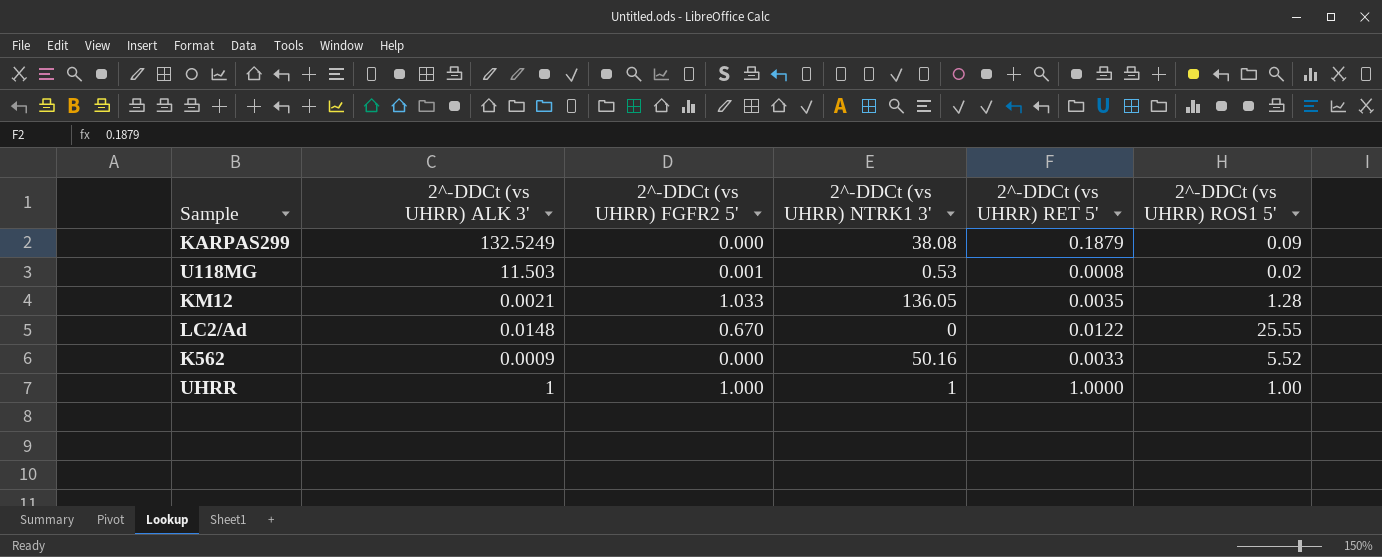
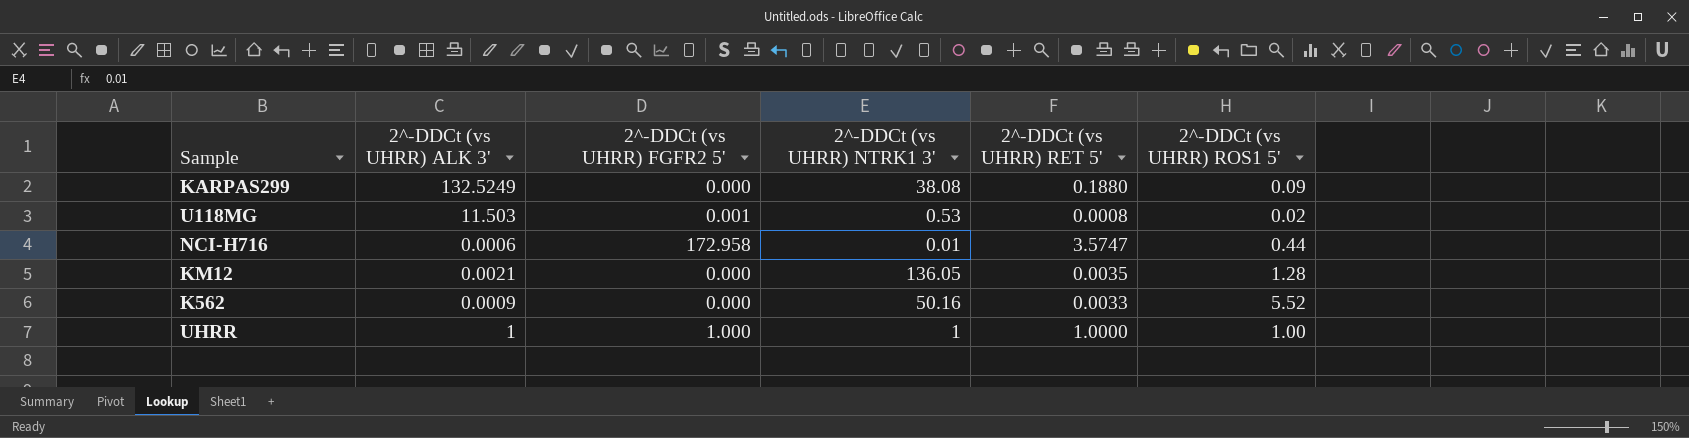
row LC2/Ad: 0.0148 | 0.670 | 0 | 0.0122 | 25.55 -> none
KARPAS299 | 2^-DDCt (vs UHRR) RET 5': 0.1879 -> 0.1880
row NCI-H716: none -> 0.0006 | 172.958 | 0.01 | 3.5747 | 0.44
KM12 | 2^-DDCt (vs UHRR) FGFR2 5': 1.033 -> 0.000

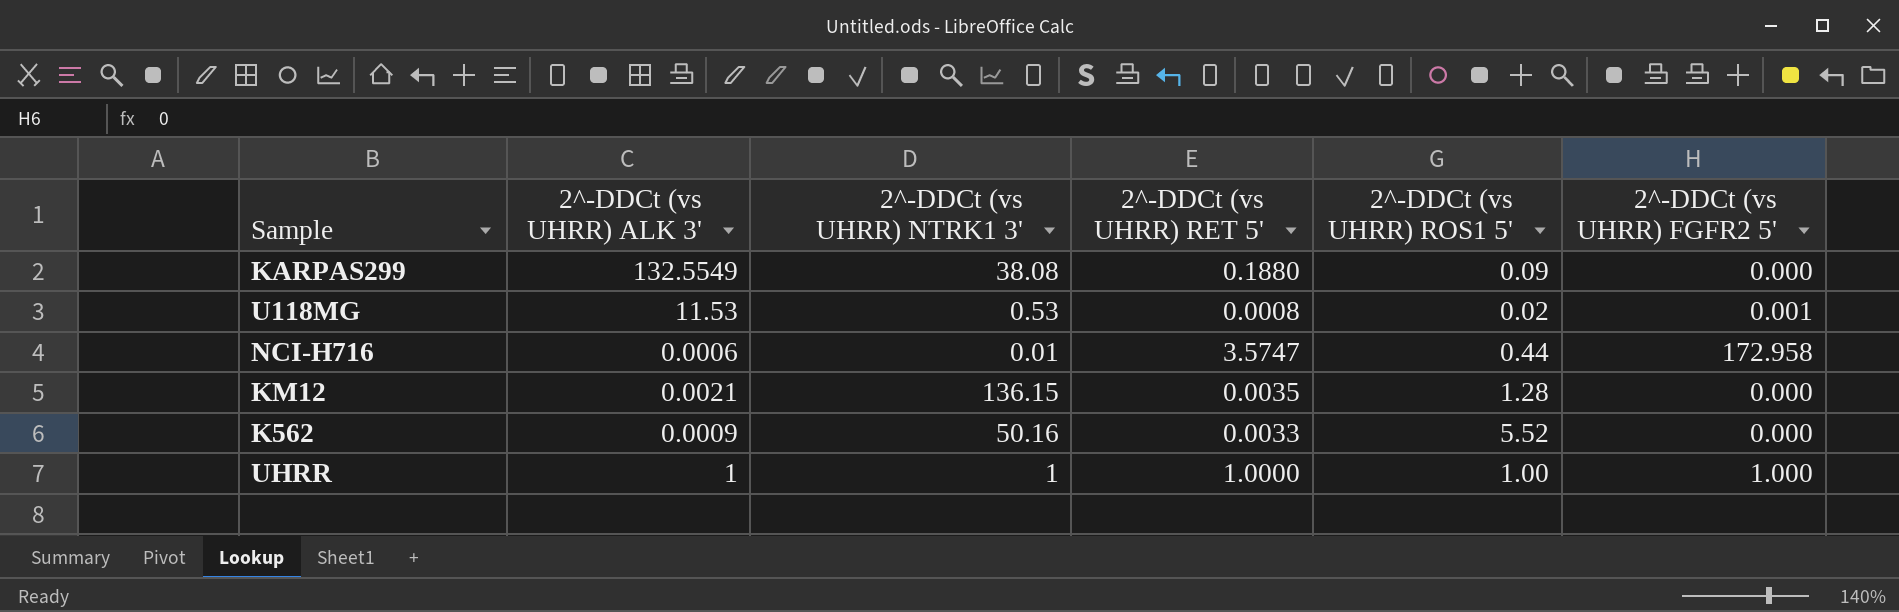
column 2^-DDCt (vs UHRR) FGFR2 5' | position: 3 -> 6
KARPAS299 | 2^-DDCt (vs UHRR) ALK 3': 132.5249 -> 132.5549
U118MG | 2^-DDCt (vs UHRR) ALK 3': 11.503 -> 11.53
KM12 | 2^-DDCt (vs UHRR) NTRK1 3': 136.05 -> 136.15

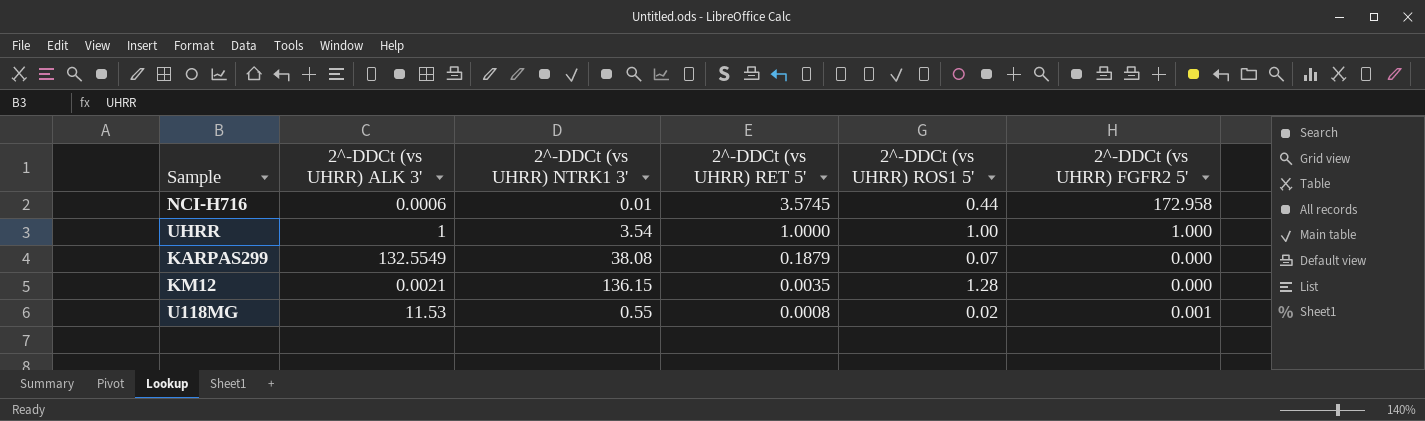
row order: none -> 2^-DDCt (vs UHRR) RET 5' descending
row K562: 0.0009 | 50.16 | 0.0033 | 5.52 | 0.000 -> none
NCI-H716 | 2^-DDCt (vs UHRR) RET 5': 3.5747 -> 3.5745
UHRR | 2^-DDCt (vs UHRR) NTRK1 3': 1 -> 3.54
KARPAS299 | 2^-DDCt (vs UHRR) RET 5': 0.1880 -> 0.1879
KARPAS299 | 2^-DDCt (vs UHRR) ROS1 5': 0.09 -> 0.07
U118MG | 2^-DDCt (vs UHRR) NTRK1 3': 0.53 -> 0.55

